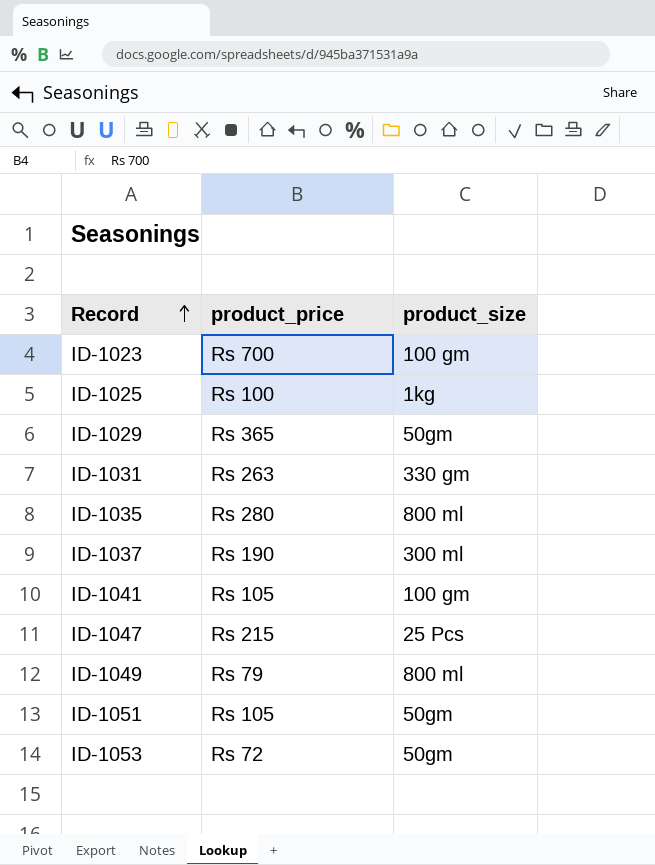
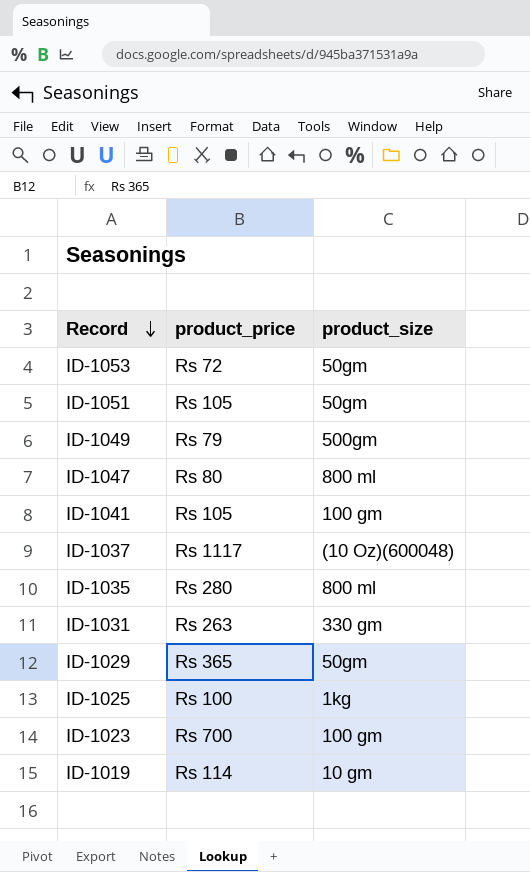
row order: Record ascending -> Record descending
ID-1049 | product_size: 800 ml -> 500gm
ID-1047 | product_price: Rs 215 -> Rs 80
ID-1047 | product_size: 25 Pcs -> 800 ml
ID-1037 | product_price: Rs 190 -> Rs 1117
ID-1037 | product_size: 300 ml -> (10 Oz)(600048)
row ID-1019: none -> Rs 114 | 10 gm

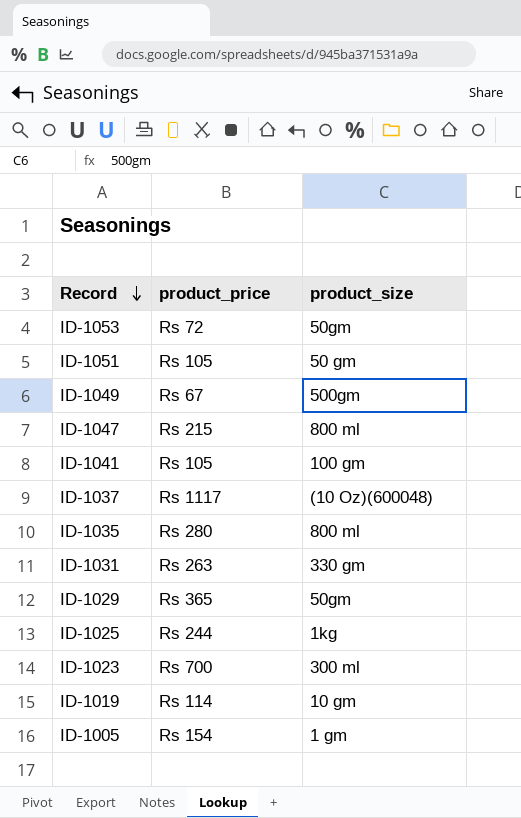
ID-1051 | product_size: 50gm -> 50 gm
ID-1049 | product_price: Rs 79 -> Rs 67
ID-1047 | product_price: Rs 80 -> Rs 215
ID-1025 | product_price: Rs 100 -> Rs 244
ID-1023 | product_size: 100 gm -> 300 ml
row ID-1005: none -> Rs 154 | 1 gm

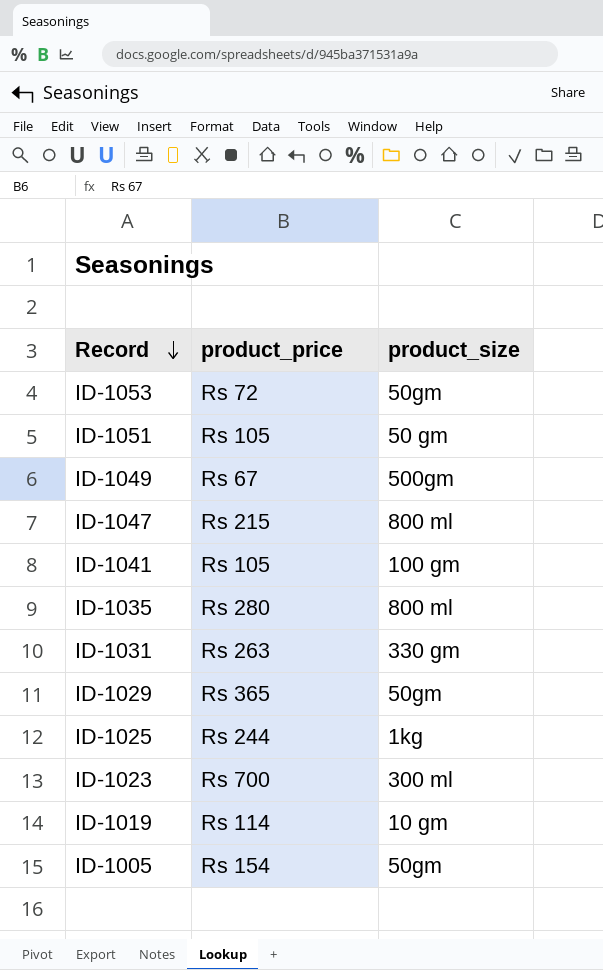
row ID-1037: Rs 1117 | (10 Oz)(600048) -> none
ID-1005 | product_size: 1 gm -> 50gm

